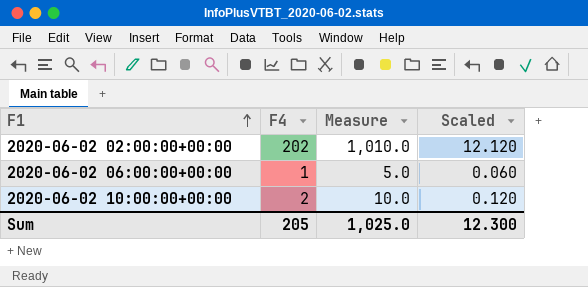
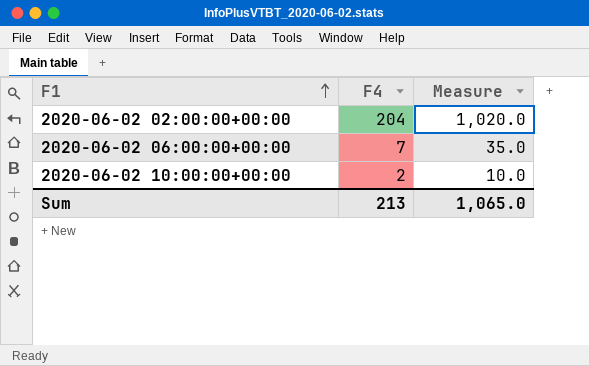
column Scaled | formula: [F4] * 0.06 -> none
2020-06-02 02:00:00+00:00 | F4: 202 -> 204
2020-06-02 02:00:00+00:00 | Measure: 1,010.0 -> 1,020.0
2020-06-02 06:00:00+00:00 | F4: 1 -> 7
2020-06-02 06:00:00+00:00 | Measure: 5.0 -> 35.0
Sum | F4: 205 -> 213
Sum | Measure: 1,025.0 -> 1,065.0

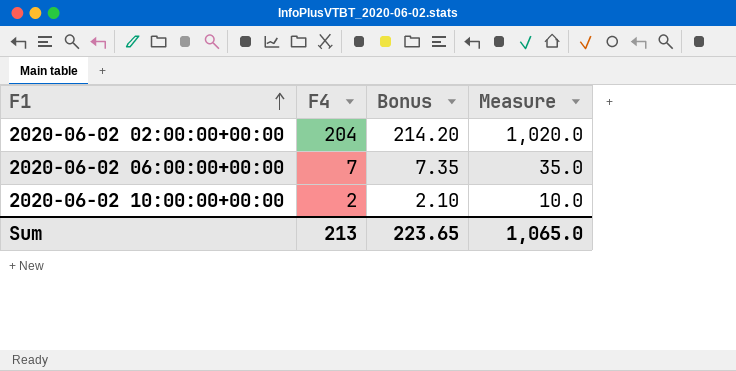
column Bonus | formula: none -> [F4] * 1.05

